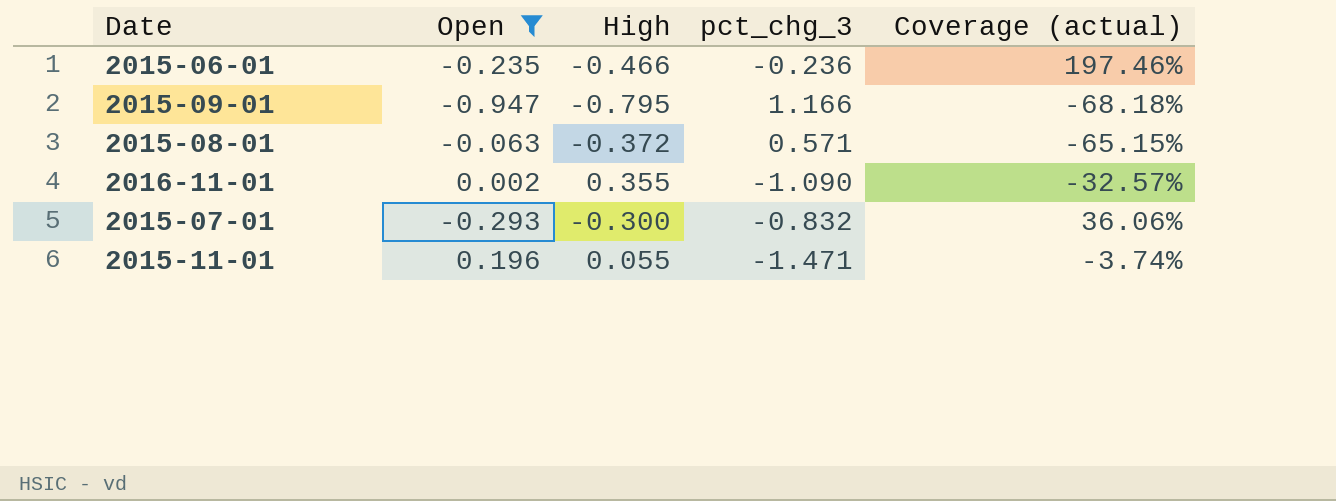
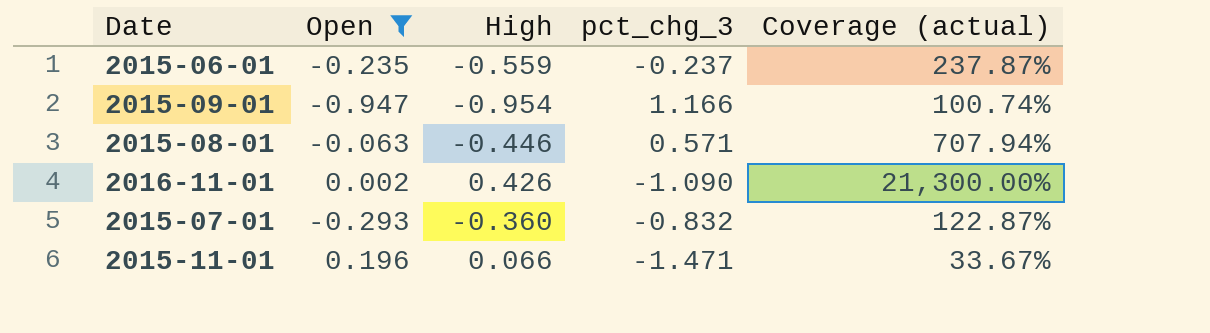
column Coverage (actual) | formula: [High] / [pct_chg_3] -> [High] / [Open]
2015-06-01 | High: -0.466 -> -0.559
2015-06-01 | pct_chg_3: -0.236 -> -0.237
2015-09-01 | High: -0.795 -> -0.954
2015-08-01 | High: -0.372 -> -0.446
2016-11-01 | High: 0.355 -> 0.426
2015-07-01 | High: -0.300 -> -0.360
2015-11-01 | High: 0.055 -> 0.066

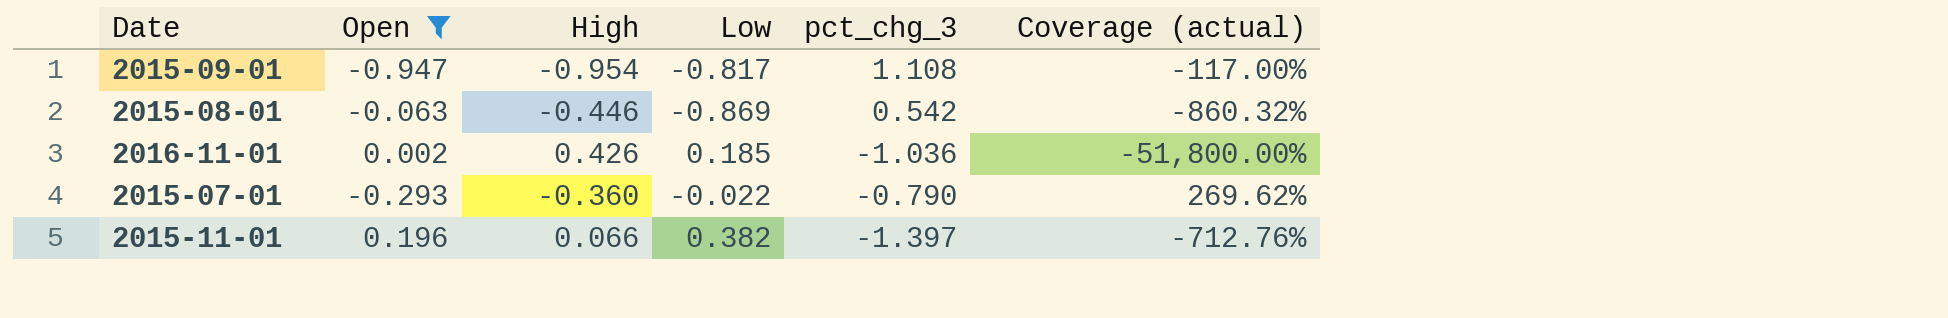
column Low | position: none -> 4
column Coverage (actual) | formula: [High] / [Open] -> [pct_chg_3] / [Open]
row 2015-06-01: -0.235 | -0.559 | -0.237 | 237.87% -> none
2015-09-01 | pct_chg_3: 1.166 -> 1.108
2015-08-01 | pct_chg_3: 0.571 -> 0.542
2016-11-01 | pct_chg_3: -1.090 -> -1.036
2015-07-01 | pct_chg_3: -0.832 -> -0.790
2015-11-01 | pct_chg_3: -1.471 -> -1.397

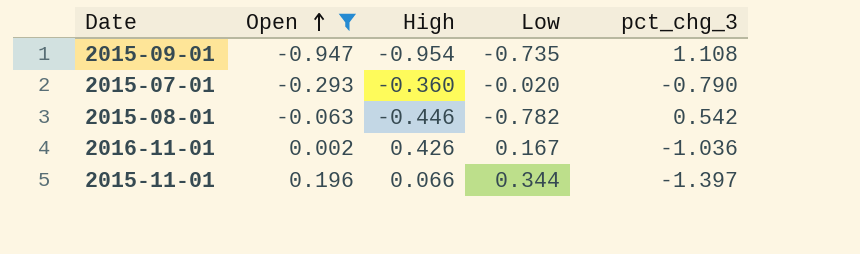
row order: none -> Open ascending
column Coverage (actual) | formula: [pct_chg_3] / [Open] -> none
2015-09-01 | Low: -0.817 -> -0.735
2015-07-01 | Low: -0.022 -> -0.020
2015-08-01 | Low: -0.869 -> -0.782
2016-11-01 | Low: 0.185 -> 0.167
2015-11-01 | Low: 0.382 -> 0.344

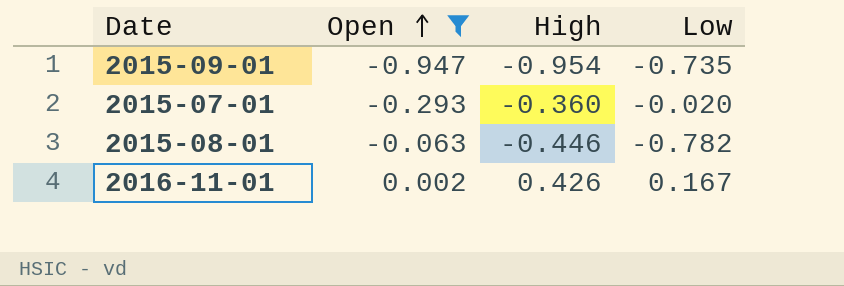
column pct_chg_3 | position: 5 -> none
row 2015-11-01: 0.196 | 0.066 | 0.344 | -1.397 -> none

